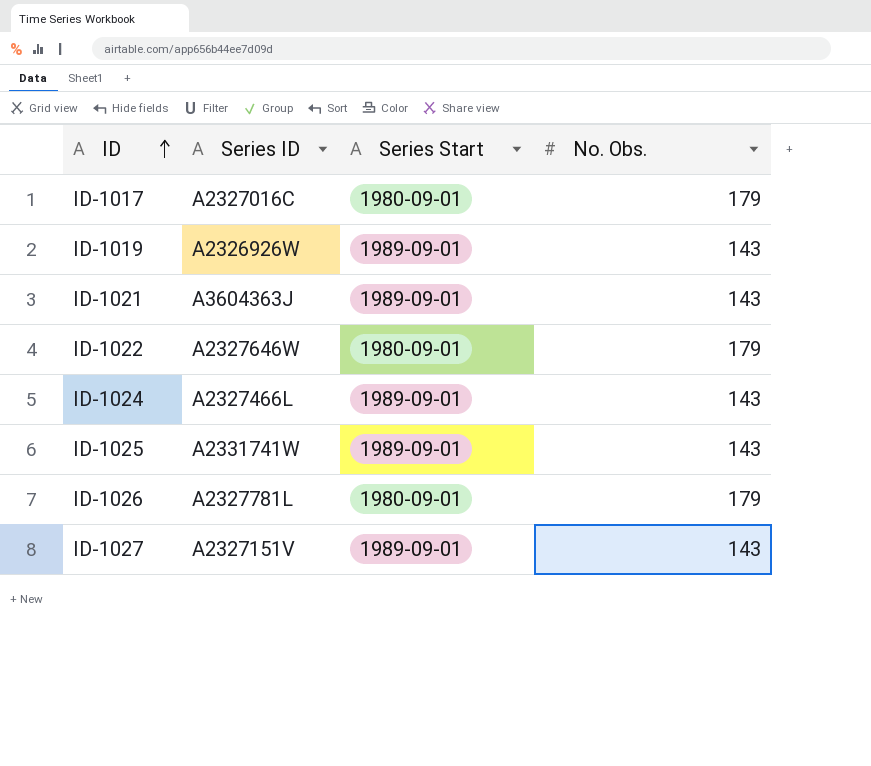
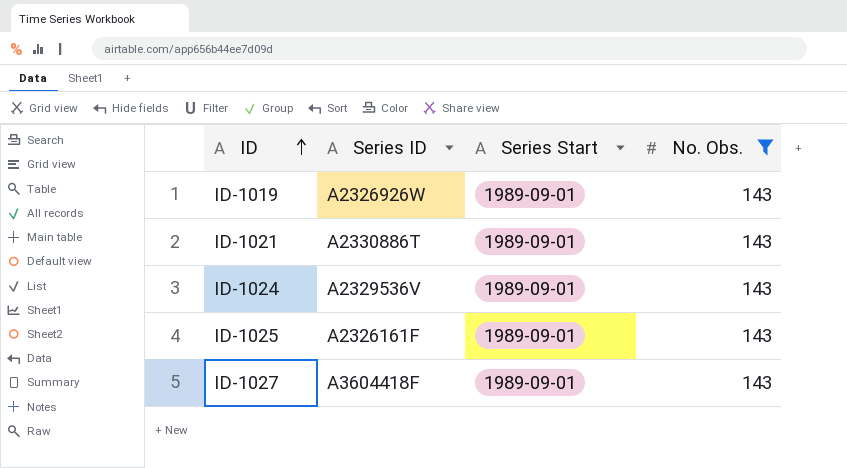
filter: none -> No. Obs. = 143
ID-1021 | Series ID: A3604363J -> A2330886T
ID-1024 | Series ID: A2327466L -> A2329536V
ID-1025 | Series ID: A2331741W -> A2326161F
ID-1027 | Series ID: A2327151V -> A3604418F

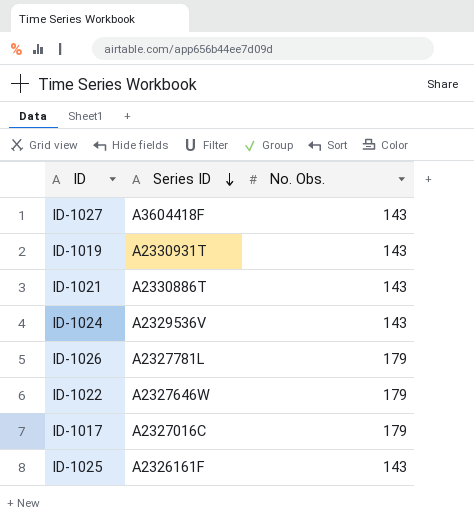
filter: No. Obs. = 143 -> none
row order: ID ascending -> Series ID descending
column Series Start | position: 3 -> none
ID-1019 | Series ID: A2326926W -> A2330931T

